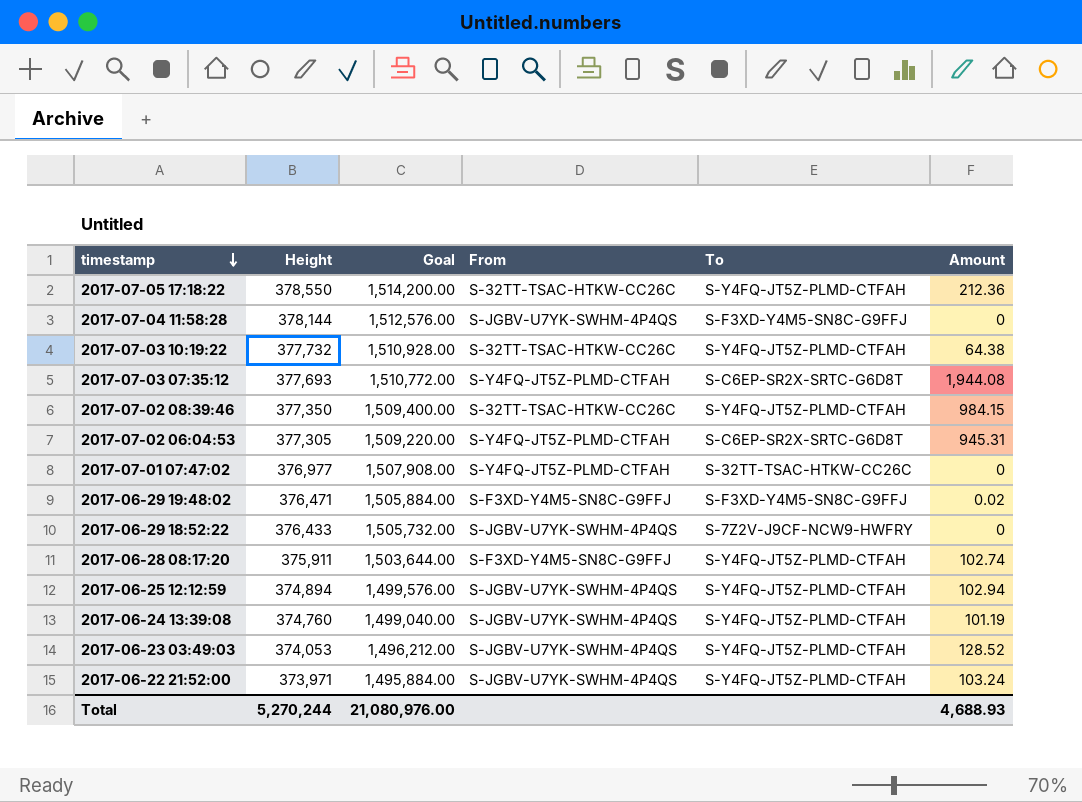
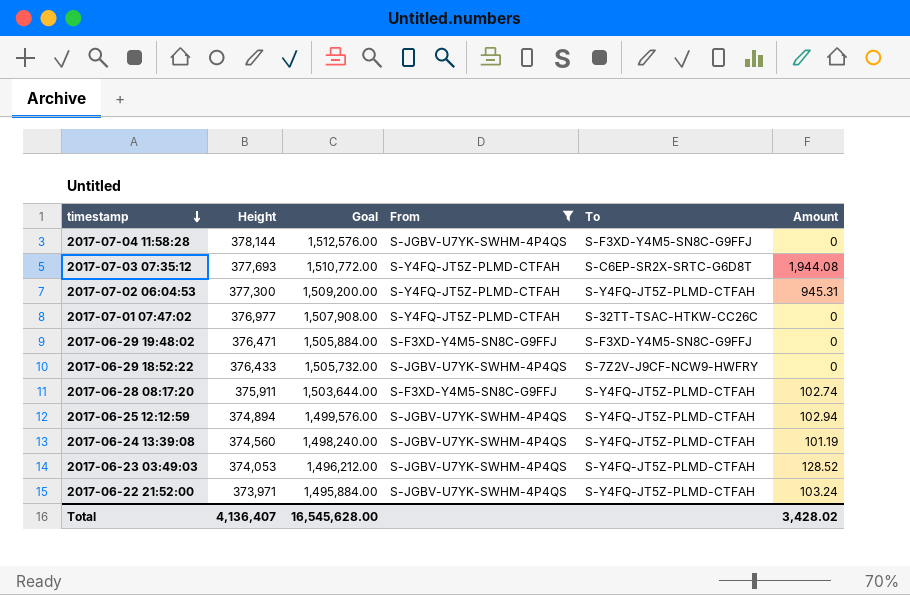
filter: none -> From != S-32TT-TSAC-HTKW-CC26C
2017-07-02 06:04:53 | Height: 377,305 -> 377,300
2017-07-02 06:04:53 | Goal: 1,509,220.00 -> 1,509,200.00
2017-07-02 06:04:53 | To: S-C6EP-SR2X-SRTC-G6D8T -> S-Y4FQ-JT5Z-PLMD-CTFAH
2017-06-29 19:48:02 | Amount: 0.02 -> 0
2017-06-24 13:39:08 | Height: 374,760 -> 374,560
2017-06-24 13:39:08 | Goal: 1,499,040.00 -> 1,498,240.00
Total | Height: 5,270,244 -> 4,136,407
Total | Goal: 21,080,976.00 -> 16,545,628.00
Total | Amount: 4,688.93 -> 3,428.02

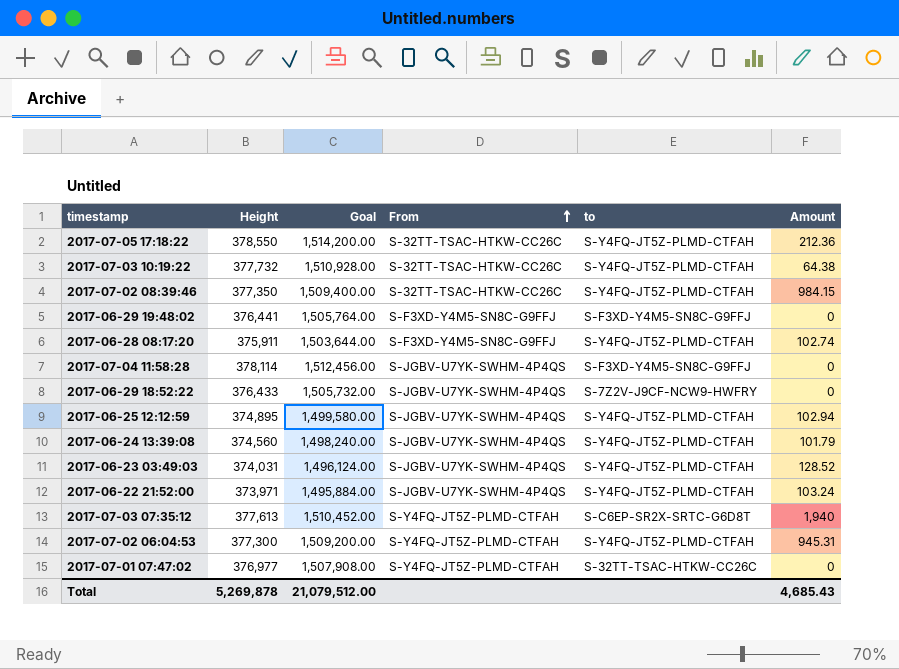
filter: From != S-32TT-TSAC-HTKW-CC26C -> none
row order: timestamp descending -> From ascending
column name: To -> to
2017-06-29 19:48:02 | Height: 376,471 -> 376,441
2017-06-29 19:48:02 | Goal: 1,505,884.00 -> 1,505,764.00
2017-07-04 11:58:28 | Height: 378,144 -> 378,114
2017-07-04 11:58:28 | Goal: 1,512,576.00 -> 1,512,456.00
2017-06-25 12:12:59 | Height: 374,894 -> 374,895
2017-06-25 12:12:59 | Goal: 1,499,576.00 -> 1,499,580.00
2017-06-24 13:39:08 | Amount: 101.19 -> 101.79
2017-06-23 03:49:03 | Height: 374,053 -> 374,031
2017-06-23 03:49:03 | Goal: 1,496,212.00 -> 1,496,124.00
2017-07-03 07:35:12 | Height: 377,693 -> 377,613
2017-07-03 07:35:12 | Goal: 1,510,772.00 -> 1,510,452.00
2017-07-03 07:35:12 | Amount: 1,944.08 -> 1,940
Total | Height: 4,136,407 -> 5,269,878
Total | Goal: 16,545,628.00 -> 21,079,512.00
Total | Amount: 3,428.02 -> 4,685.43

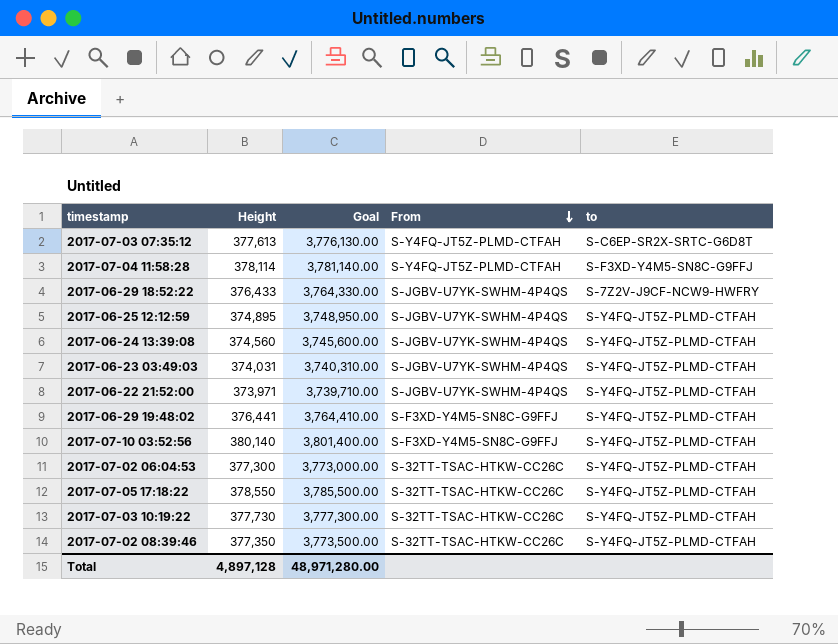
row order: From ascending -> From descending
column Amount | position: 6 -> none
column Goal | formula: [Height] * 4 -> [Height] * 10
row 2017-06-28 08:17:20: 375,911 | 1,503,644.00 | S-F3XD-Y4M5-SN8C-G9FFJ | S-Y4FQ-JT5Z-PLMD-CTFAH | 102.74 -> none
row 2017-07-01 07:47:02: 376,977 | 1,507,908.00 | S-Y4FQ-JT5Z-PLMD-CTFAH | S-32TT-TSAC-HTKW-CC26C | 0 -> none
2017-07-04 11:58:28 | From: S-JGBV-U7YK-SWHM-4P4QS -> S-Y4FQ-JT5Z-PLMD-CTFAH
2017-06-29 19:48:02 | to: S-F3XD-Y4M5-SN8C-G9FFJ -> S-Y4FQ-JT5Z-PLMD-CTFAH
row 2017-07-10 03:52:56: none -> 380,140 | 3,801,400.00 | S-F3XD-Y4M5-SN8C-G9FFJ | S-Y4FQ-JT5Z-PLMD-CTFAH
2017-07-02 06:04:53 | From: S-Y4FQ-JT5Z-PLMD-CTFAH -> S-32TT-TSAC-HTKW-CC26C
2017-07-03 10:19:22 | Height: 377,732 -> 377,730
Total | Height: 5,269,878 -> 4,897,128
Total | Goal: 21,079,512.00 -> 48,971,280.00

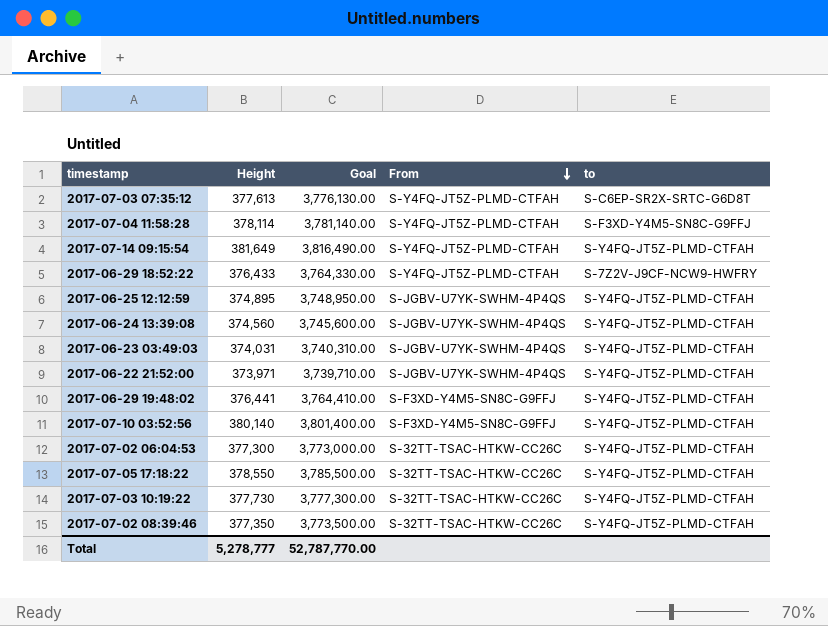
row 2017-07-14 09:15:54: none -> 381,649 | 3,816,490.00 | S-Y4FQ-JT5Z-PLMD-CTFAH | S-Y4FQ-JT5Z-PLMD-CTFAH
2017-06-29 18:52:22 | From: S-JGBV-U7YK-SWHM-4P4QS -> S-Y4FQ-JT5Z-PLMD-CTFAH
Total | Height: 4,897,128 -> 5,278,777
Total | Goal: 48,971,280.00 -> 52,787,770.00

